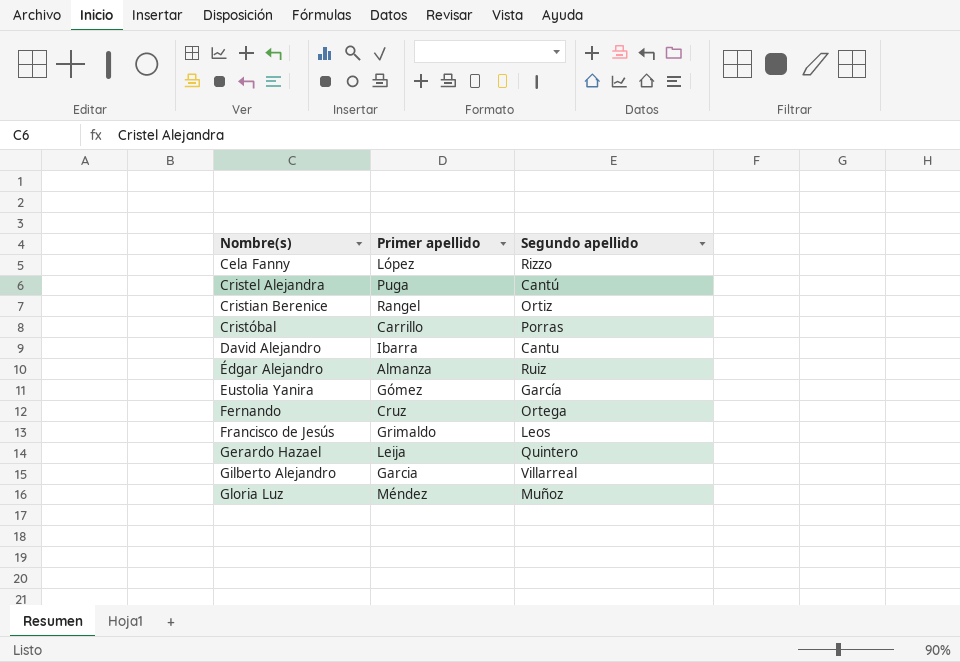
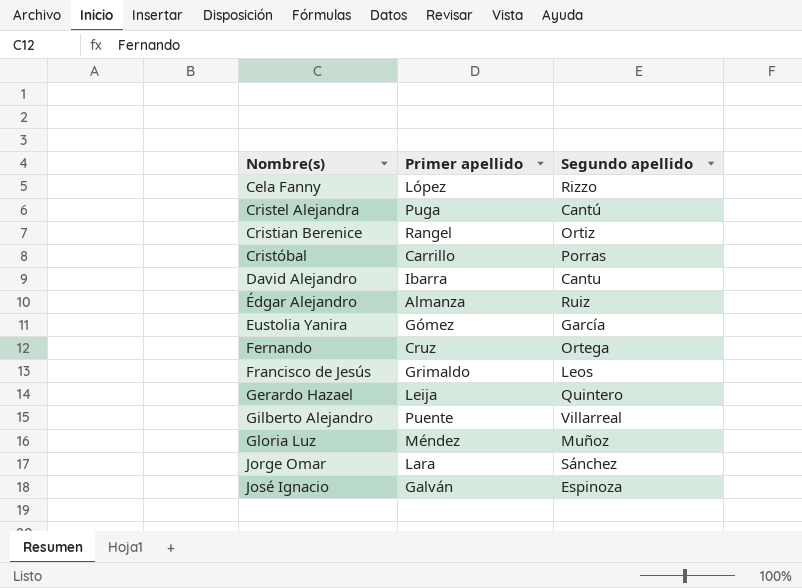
Gilberto Alejandro | Primer apellido: Garcia -> Puente
row Jorge Omar: none -> Lara | Sánchez
row José Ignacio: none -> Galván | Espinoza

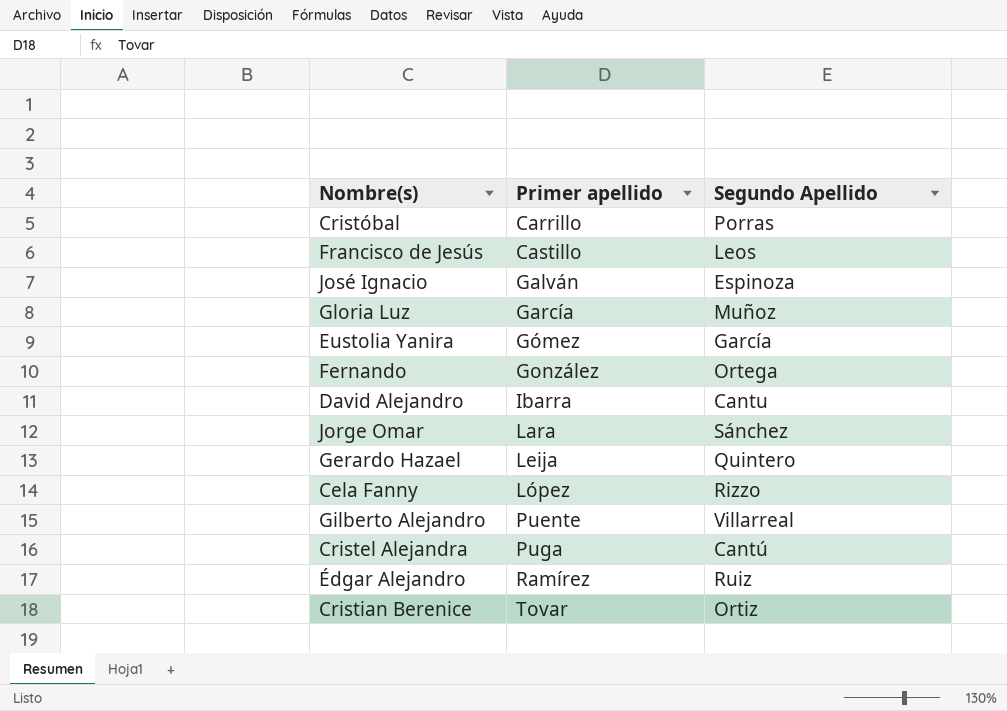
row order: Nombre(s) ascending -> Primer apellido ascending
column name: Segundo apellido -> Segundo Apellido
Francisco de Jesús | Primer apellido: Grimaldo -> Castillo
Gloria Luz | Primer apellido: Méndez -> García
Fernando | Primer apellido: Cruz -> González
Édgar Alejandro | Primer apellido: Almanza -> Ramírez
Cristian Berenice | Primer apellido: Rangel -> Tovar

